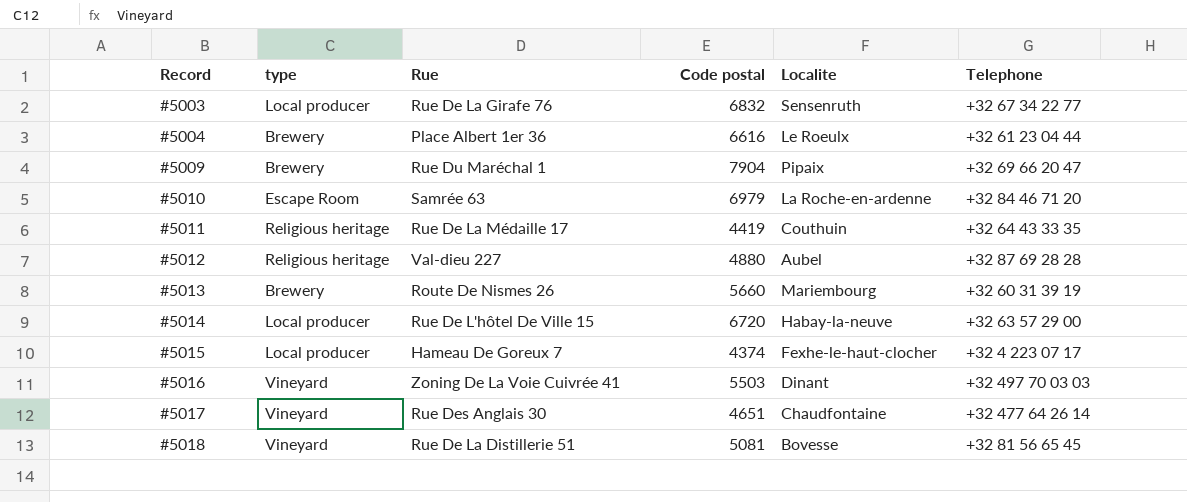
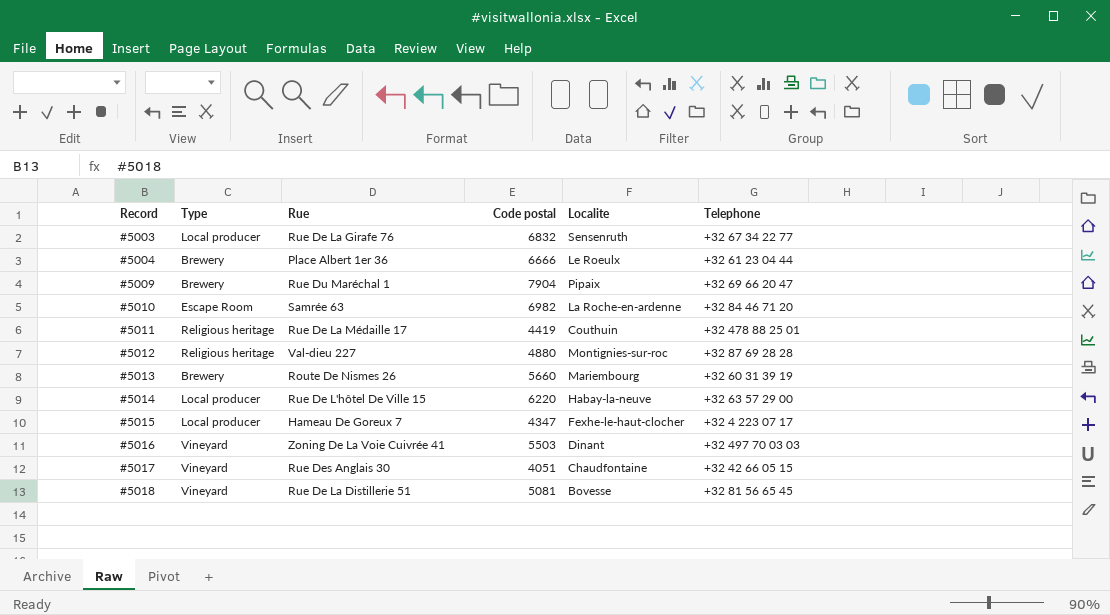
column name: type -> Type
#5004 | Code postal: 6616 -> 6666
#5010 | Code postal: 6979 -> 6982
#5011 | Telephone: +32 64 43 33 35 -> +32 478 88 25 01
#5012 | Localite: Aubel -> Montignies-sur-roc
#5014 | Code postal: 6720 -> 6220
#5015 | Code postal: 4374 -> 4347
#5017 | Code postal: 4651 -> 4051
#5017 | Telephone: +32 477 64 26 14 -> +32 42 66 05 15

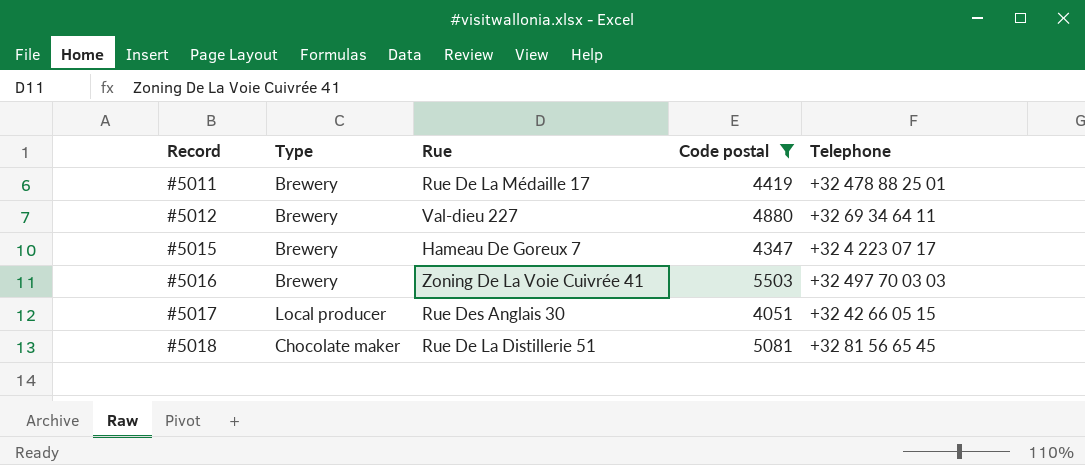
filter: none -> Code postal <= 5503
column Localite | position: 5 -> none
#5011 | Type: Religious heritage -> Brewery
#5012 | Type: Religious heritage -> Brewery
#5012 | Telephone: +32 87 69 28 28 -> +32 69 34 64 11
#5015 | Type: Local producer -> Brewery
#5016 | Type: Vineyard -> Brewery
#5017 | Type: Vineyard -> Local producer
#5018 | Type: Vineyard -> Chocolate maker

